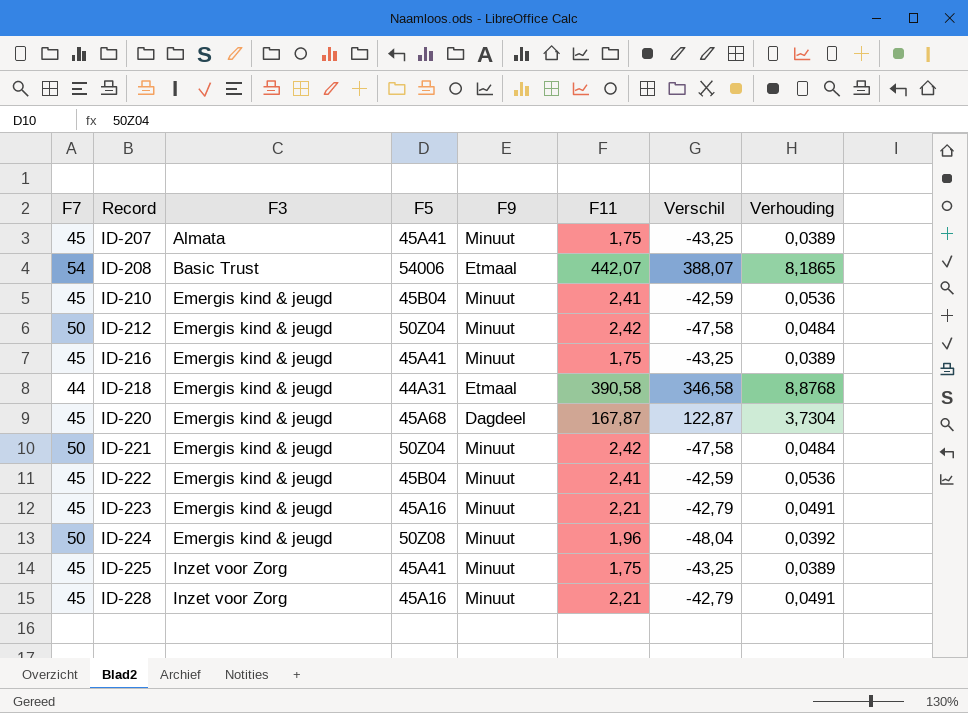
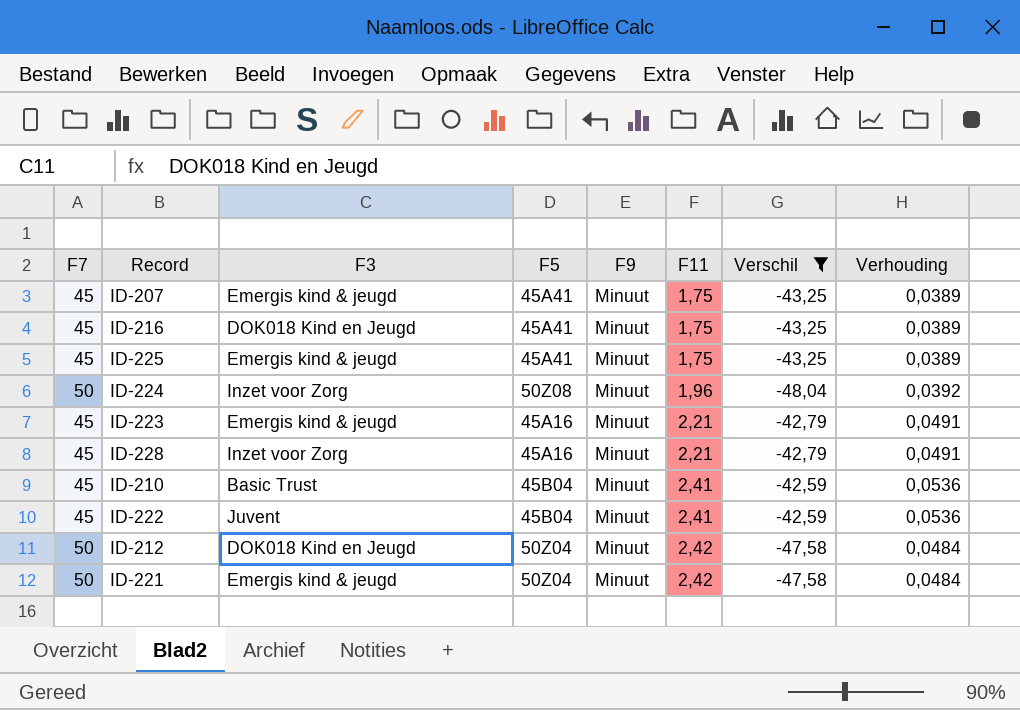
filter: none -> Verschil <= -42,59
row order: Record ascending -> F11 ascending
ID-207 | F3: Almata -> Emergis kind & jeugd
ID-216 | F3: Emergis kind & jeugd -> DOK018 Kind en Jeugd
ID-225 | F3: Inzet voor Zorg -> Emergis kind & jeugd
ID-224 | F3: Emergis kind & jeugd -> Inzet voor Zorg
ID-210 | F3: Emergis kind & jeugd -> Basic Trust
ID-222 | F3: Emergis kind & jeugd -> Juvent
ID-212 | F3: Emergis kind & jeugd -> DOK018 Kind en Jeugd

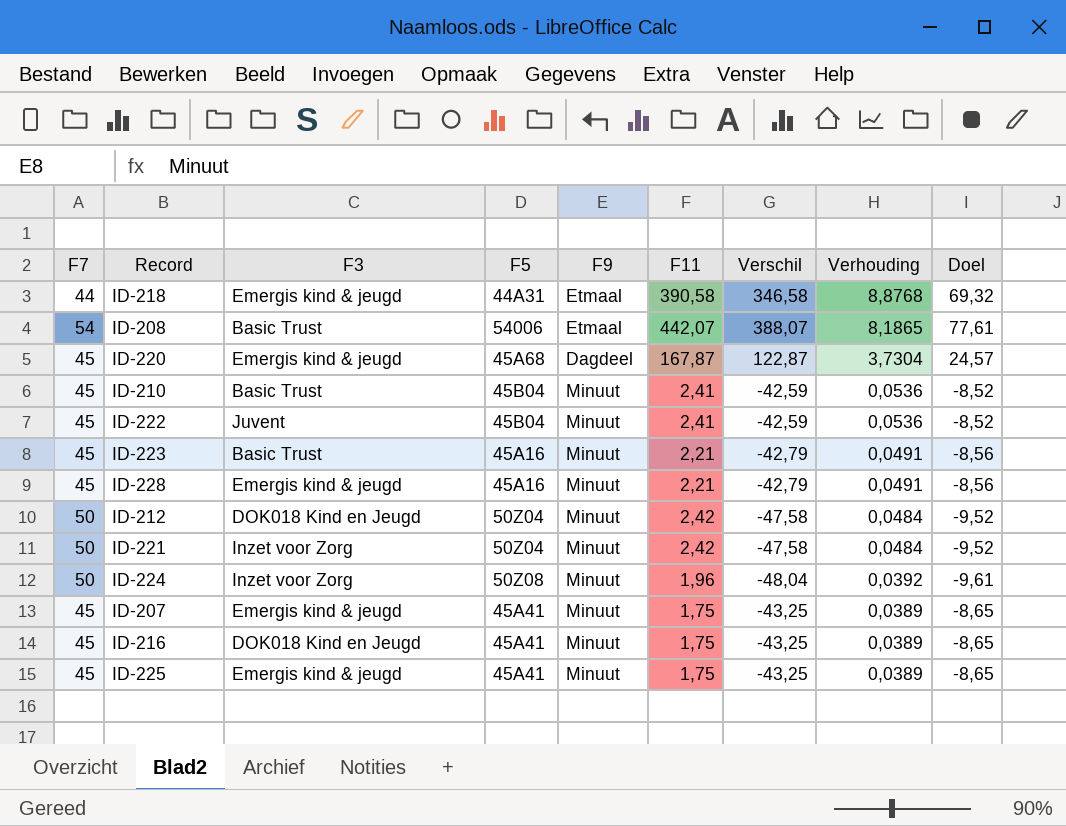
filter: Verschil <= -42,59 -> none
row order: F11 ascending -> Verhouding descending
column Doel | formula: none -> [Verschil] * 0,2
ID-223 | F3: Emergis kind & jeugd -> Basic Trust
ID-228 | F3: Inzet voor Zorg -> Emergis kind & jeugd
ID-221 | F3: Emergis kind & jeugd -> Inzet voor Zorg

